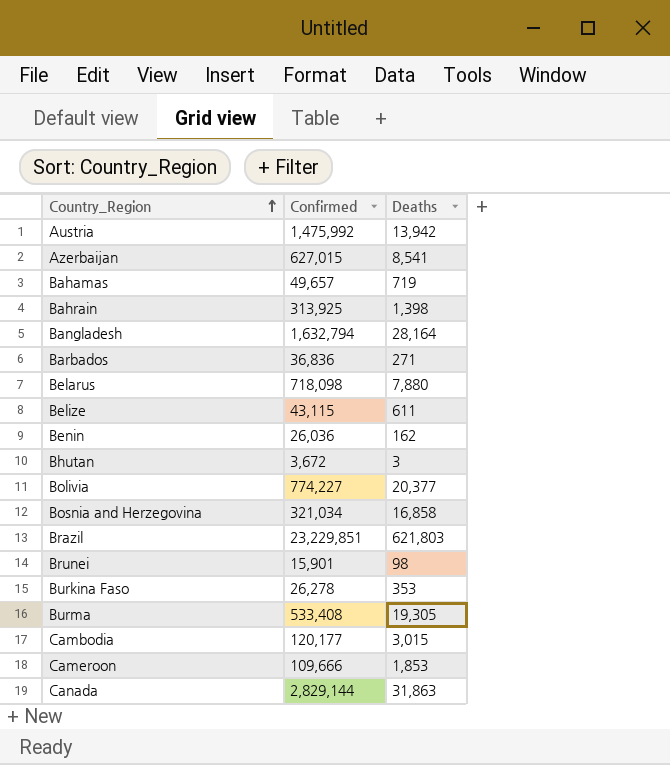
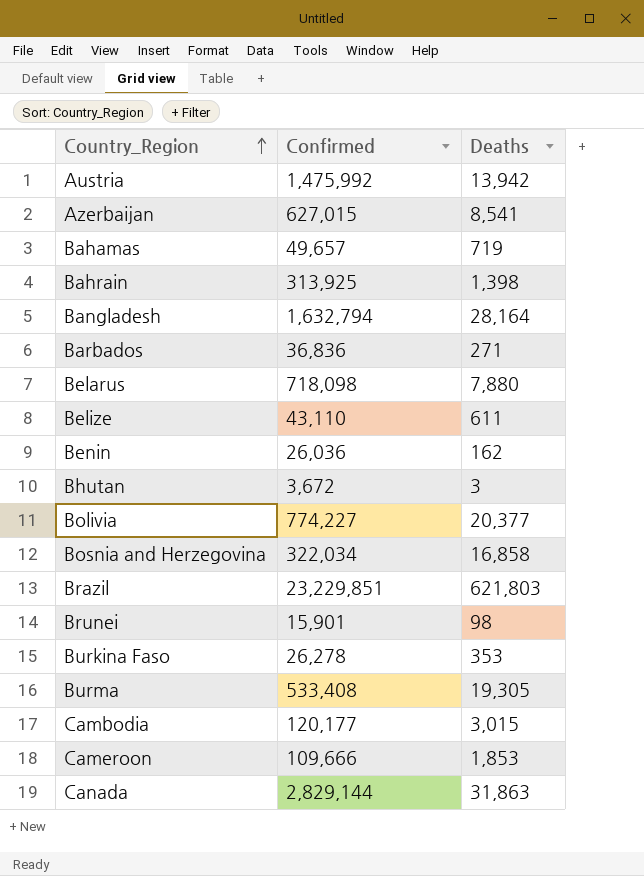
Belize | Confirmed: 43,115 -> 43,110
Bosnia and Herzegovina | Confirmed: 321,034 -> 322,034

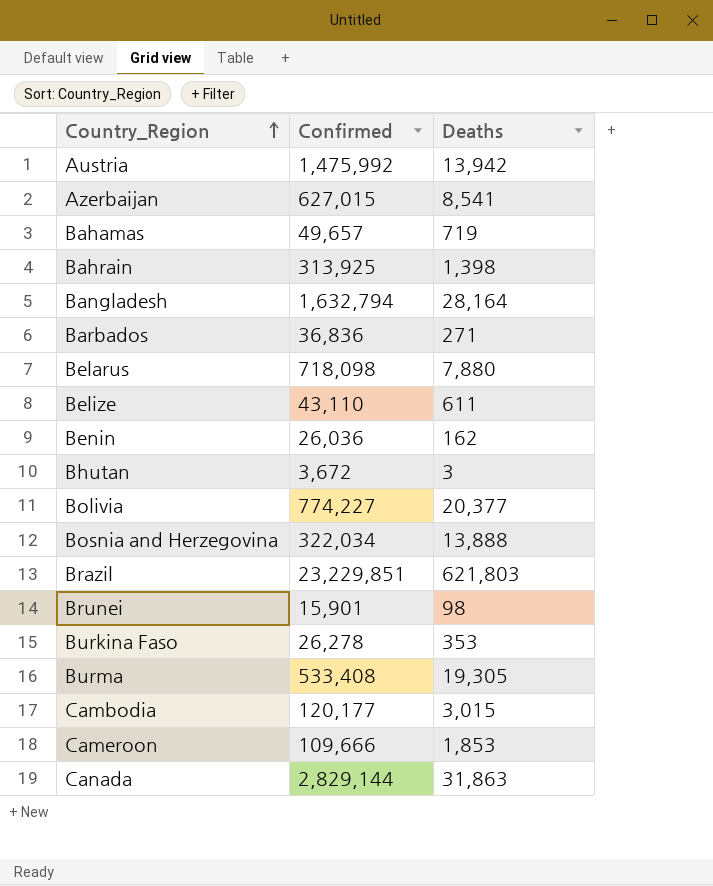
Bosnia and Herzegovina | Deaths: 16,858 -> 13,888

